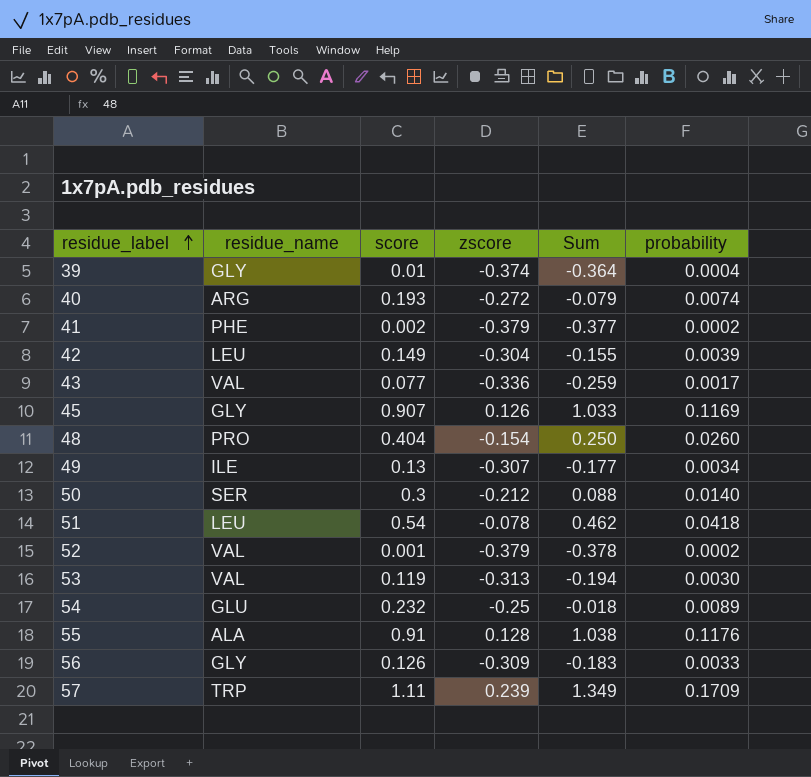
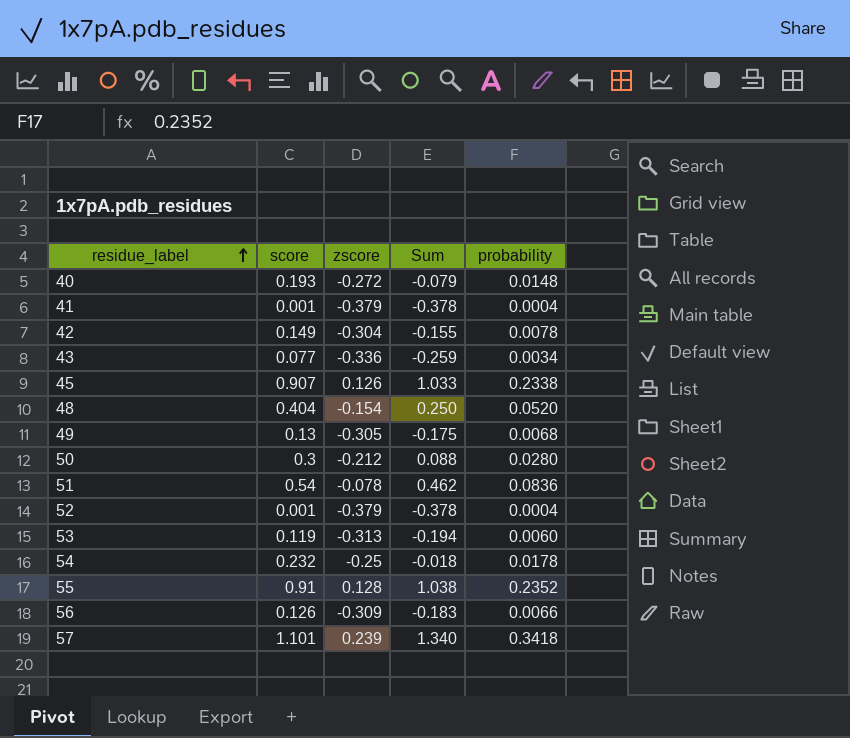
column residue_name | position: 2 -> none
row 39: GLY | 0.01 | -0.374 | -0.364 | 0.0004 -> none
40 | probability: 0.0074 -> 0.0148
41 | score: 0.002 -> 0.001
41 | Sum: -0.377 -> -0.378
41 | probability: 0.0002 -> 0.0004
42 | probability: 0.0039 -> 0.0078
43 | probability: 0.0017 -> 0.0034
45 | probability: 0.1169 -> 0.2338
48 | probability: 0.0260 -> 0.0520
49 | zscore: -0.307 -> -0.305
49 | Sum: -0.177 -> -0.175
49 | probability: 0.0034 -> 0.0068
50 | probability: 0.0140 -> 0.0280
51 | probability: 0.0418 -> 0.0836
52 | probability: 0.0002 -> 0.0004
53 | probability: 0.0030 -> 0.0060
54 | probability: 0.0089 -> 0.0178
55 | probability: 0.1176 -> 0.2352
56 | probability: 0.0033 -> 0.0066
57 | score: 1.11 -> 1.101
57 | Sum: 1.349 -> 1.340
57 | probability: 0.1709 -> 0.3418

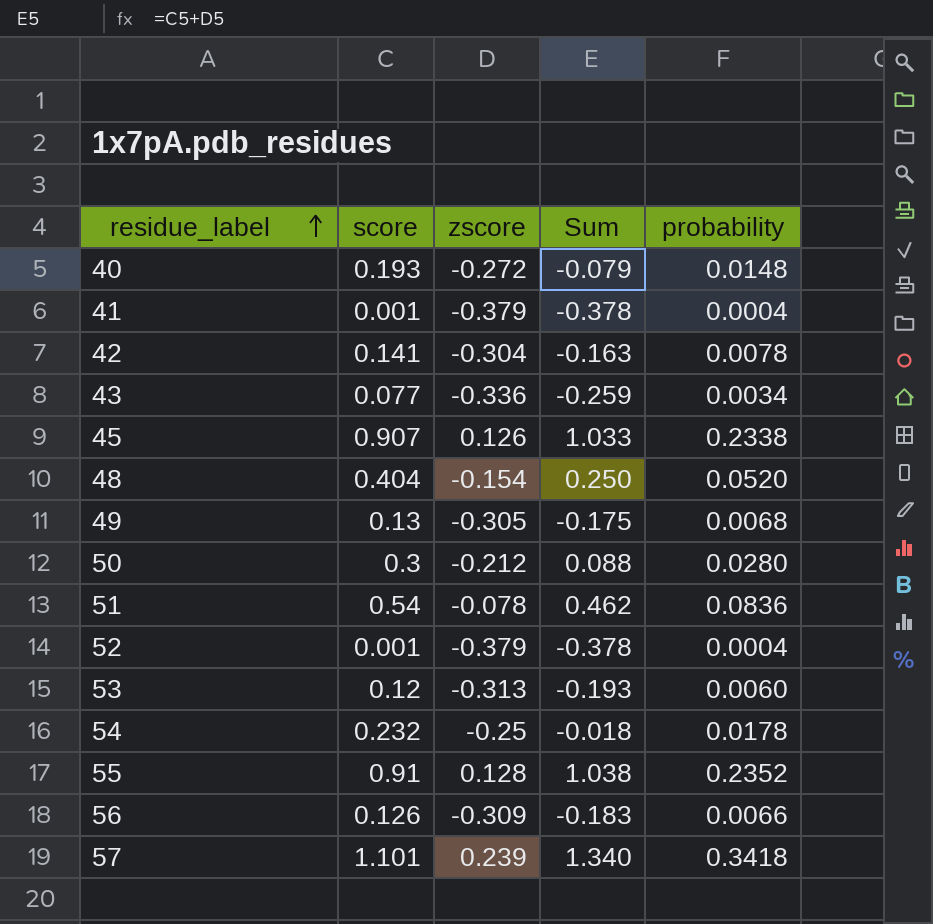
42 | score: 0.149 -> 0.141
42 | Sum: -0.155 -> -0.163
53 | score: 0.119 -> 0.12
53 | Sum: -0.194 -> -0.193

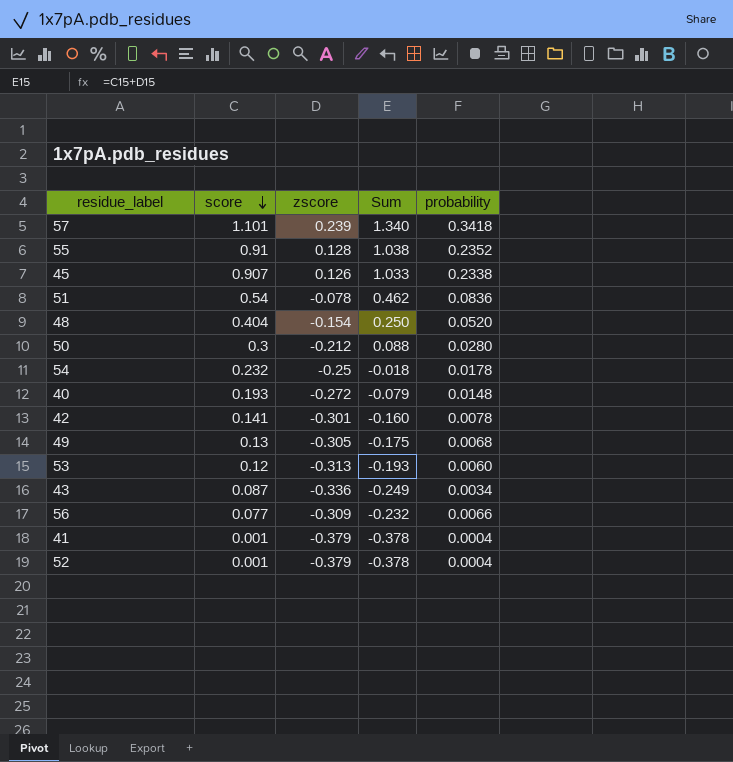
row order: residue_label ascending -> score descending
42 | zscore: -0.304 -> -0.301
42 | Sum: -0.163 -> -0.160
43 | score: 0.077 -> 0.087
43 | Sum: -0.259 -> -0.249
56 | score: 0.126 -> 0.077
56 | Sum: -0.183 -> -0.232

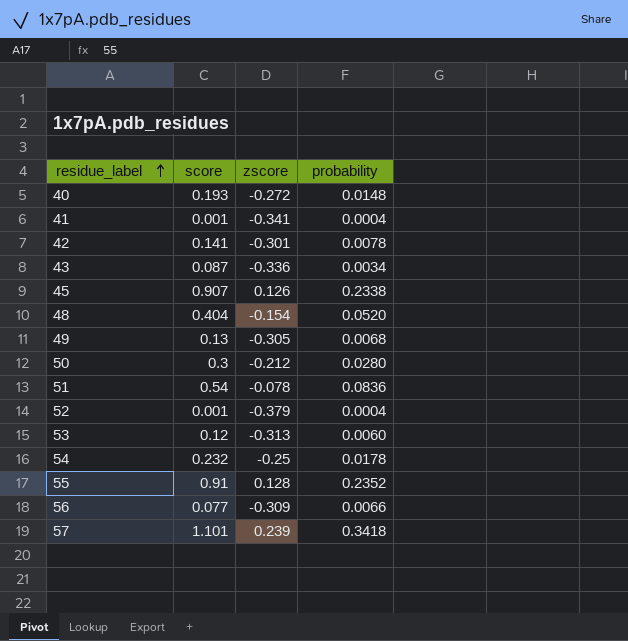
row order: score descending -> residue_label ascending
column Sum | formula: [score] + [zscore] -> none
41 | zscore: -0.379 -> -0.341

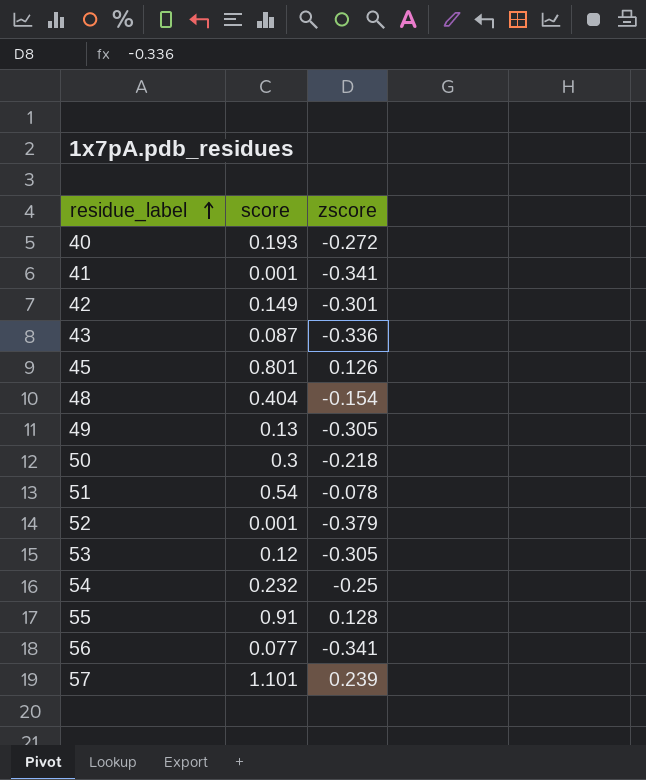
column probability | position: 4 -> none
42 | score: 0.141 -> 0.149
45 | score: 0.907 -> 0.801
50 | zscore: -0.212 -> -0.218
53 | zscore: -0.313 -> -0.305
56 | zscore: -0.309 -> -0.341

